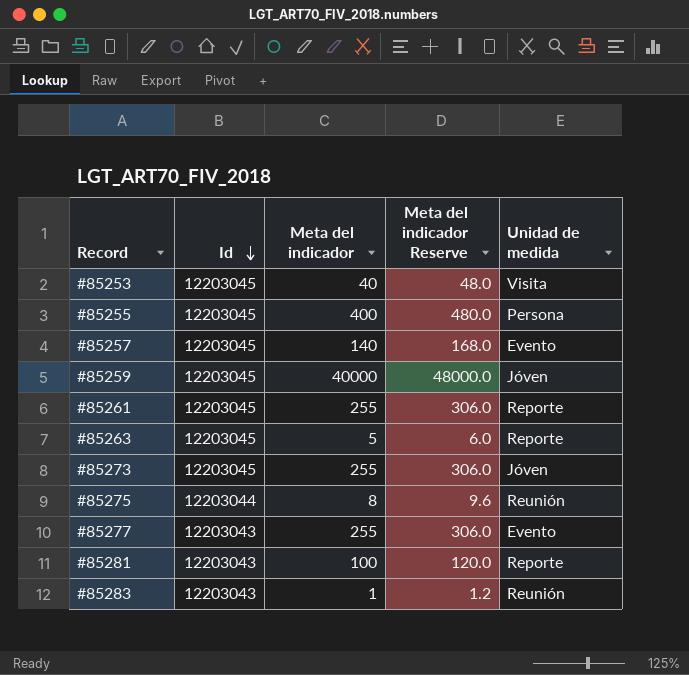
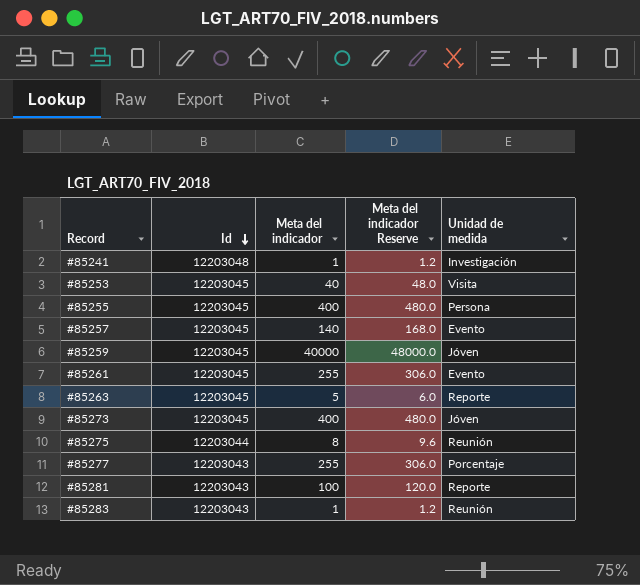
row #85241: none -> 12203048 | 1 | 1.2 | Investigación
#85261 | Unidad de medida: Reporte -> Evento
#85273 | Meta del indicador: 255 -> 400
#85273 | Meta del indicador Reserve: 306.0 -> 480.0
#85277 | Unidad de medida: Evento -> Porcentaje

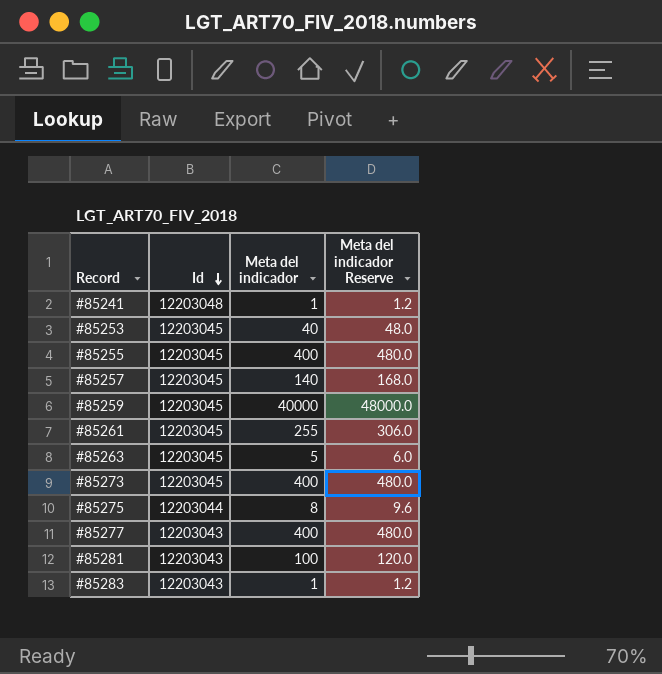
column Unidad de medida | position: 5 -> none
#85277 | Meta del indicador: 255 -> 400
#85277 | Meta del indicador Reserve: 306.0 -> 480.0

